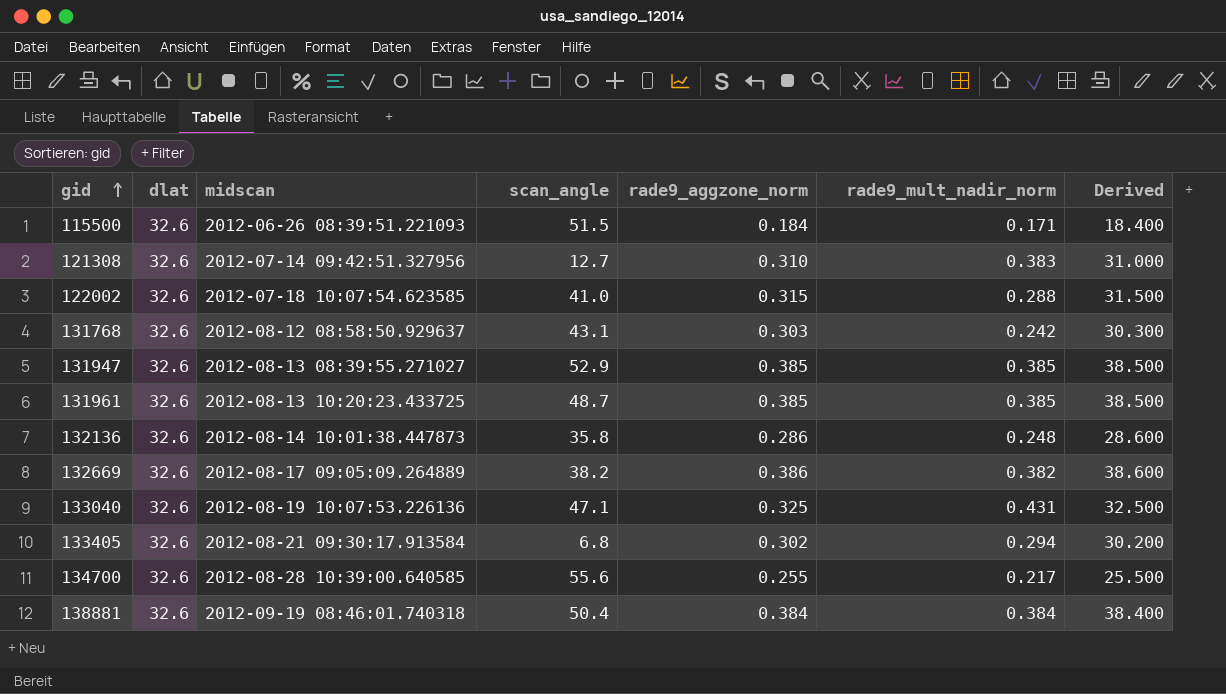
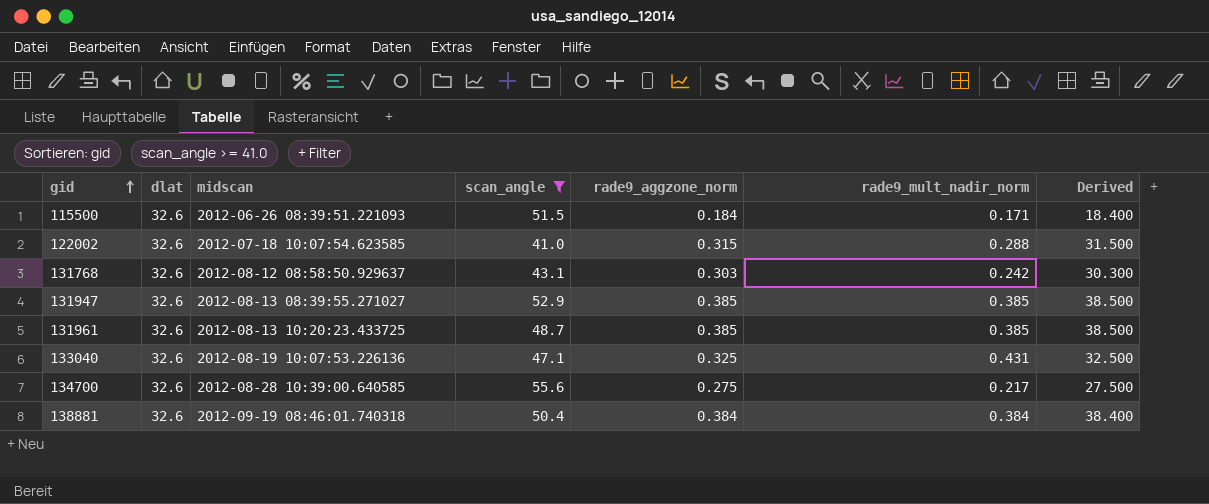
filter: none -> scan_angle >= 41.0
134700 | rade9_aggzone_norm: 0.255 -> 0.275
134700 | Derived: 25.500 -> 27.500

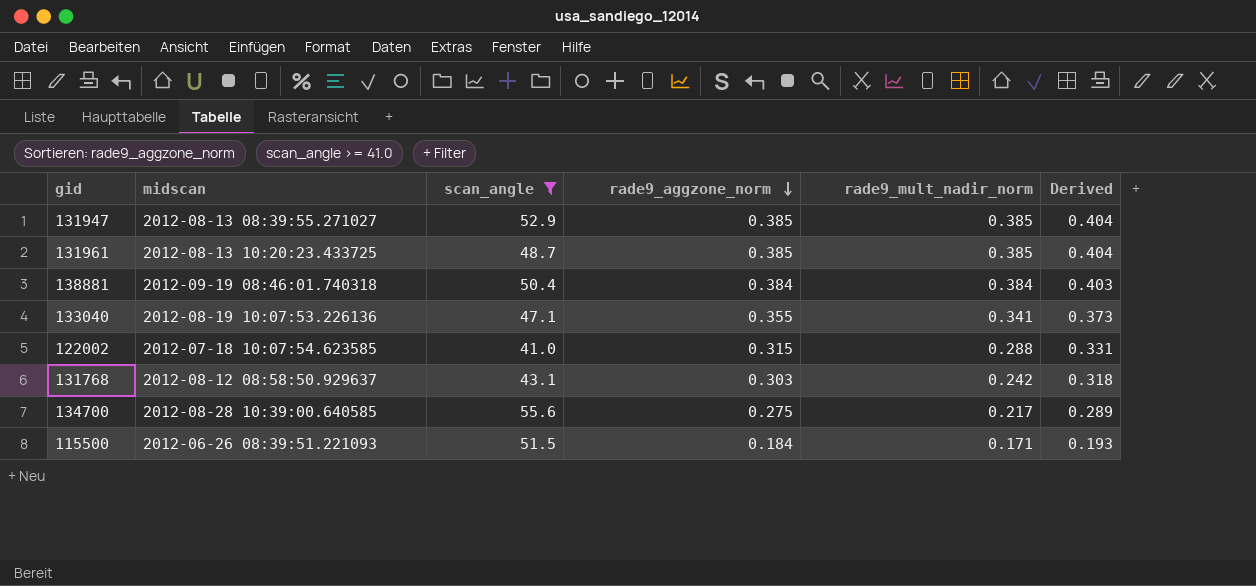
row order: gid ascending -> rade9_aggzone_norm descending
column dlat | position: 2 -> none
column Derived | formula: [rade9_aggzone_norm] * 100 -> [rade9_aggzone_norm] * 1.05
133040 | rade9_aggzone_norm: 0.325 -> 0.355
133040 | rade9_mult_nadir_norm: 0.431 -> 0.341

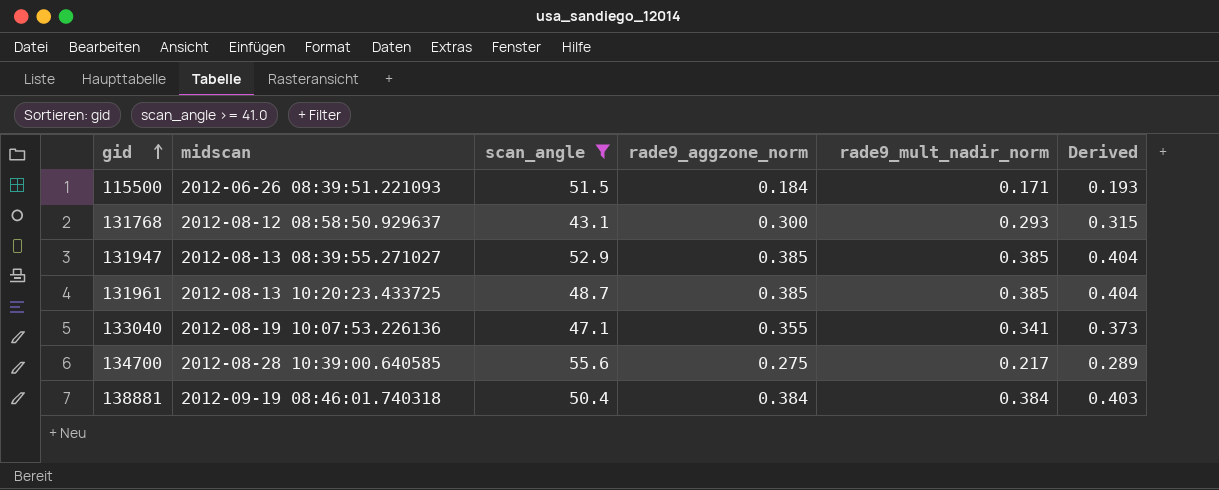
row order: rade9_aggzone_norm descending -> gid ascending
row 122002: 2012-07-18 10:07:54.623585 | 41.0 | 0.315 | 0.288 | 0.331 -> none
131768 | rade9_aggzone_norm: 0.303 -> 0.300
131768 | rade9_mult_nadir_norm: 0.242 -> 0.293
131768 | Derived: 0.318 -> 0.315

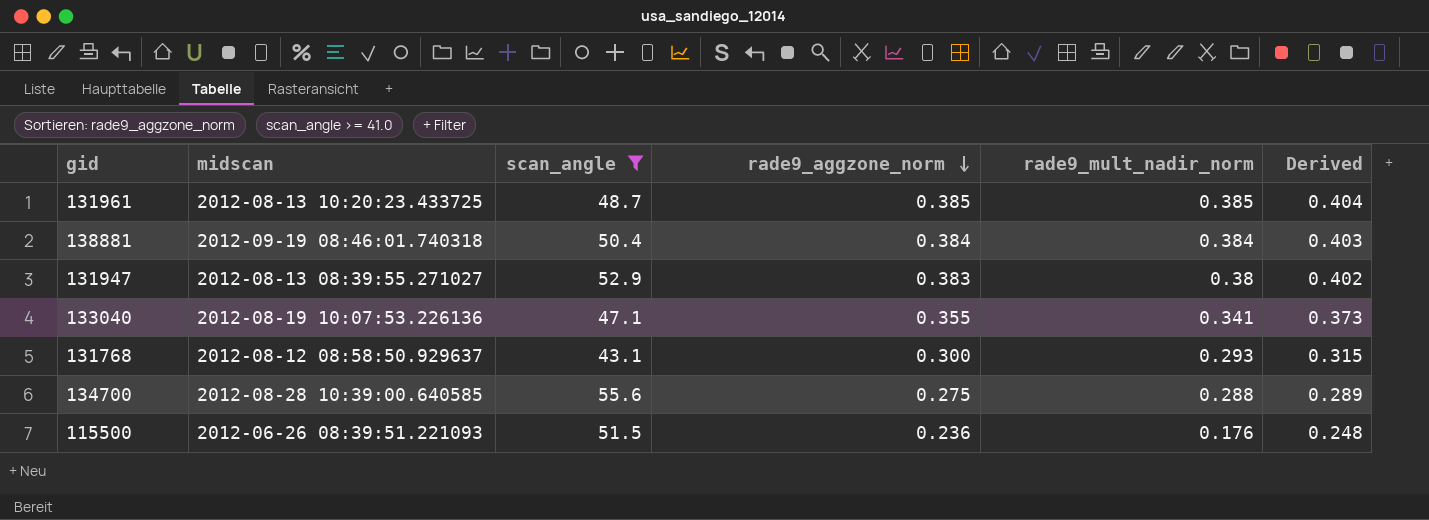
row order: gid ascending -> rade9_aggzone_norm descending
131947 | rade9_aggzone_norm: 0.385 -> 0.383
131947 | rade9_mult_nadir_norm: 0.385 -> 0.38
131947 | Derived: 0.404 -> 0.402
134700 | rade9_mult_nadir_norm: 0.217 -> 0.288
115500 | rade9_aggzone_norm: 0.184 -> 0.236
115500 | rade9_mult_nadir_norm: 0.171 -> 0.176
115500 | Derived: 0.193 -> 0.248

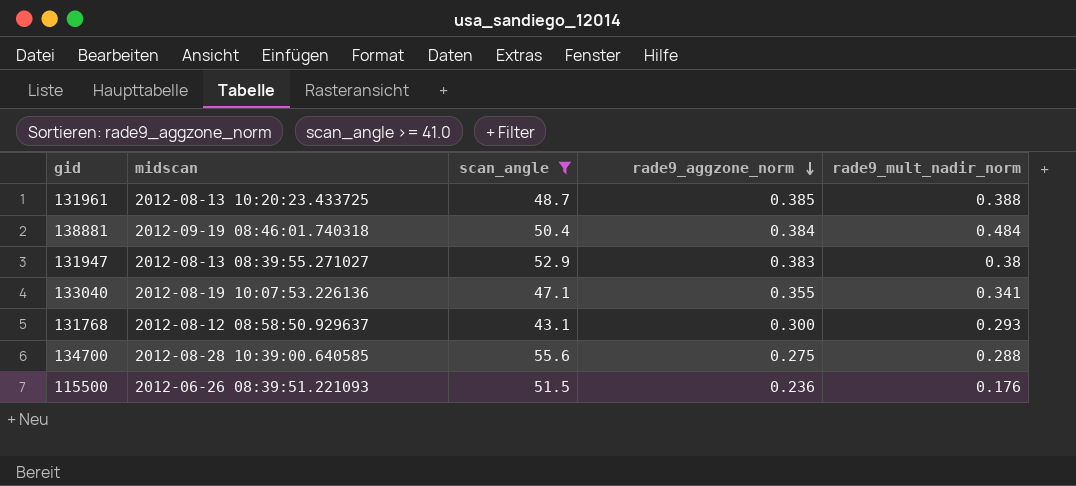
column Derived | formula: [rade9_aggzone_norm] * 1.05 -> none
131961 | rade9_mult_nadir_norm: 0.385 -> 0.388
138881 | rade9_mult_nadir_norm: 0.384 -> 0.484

